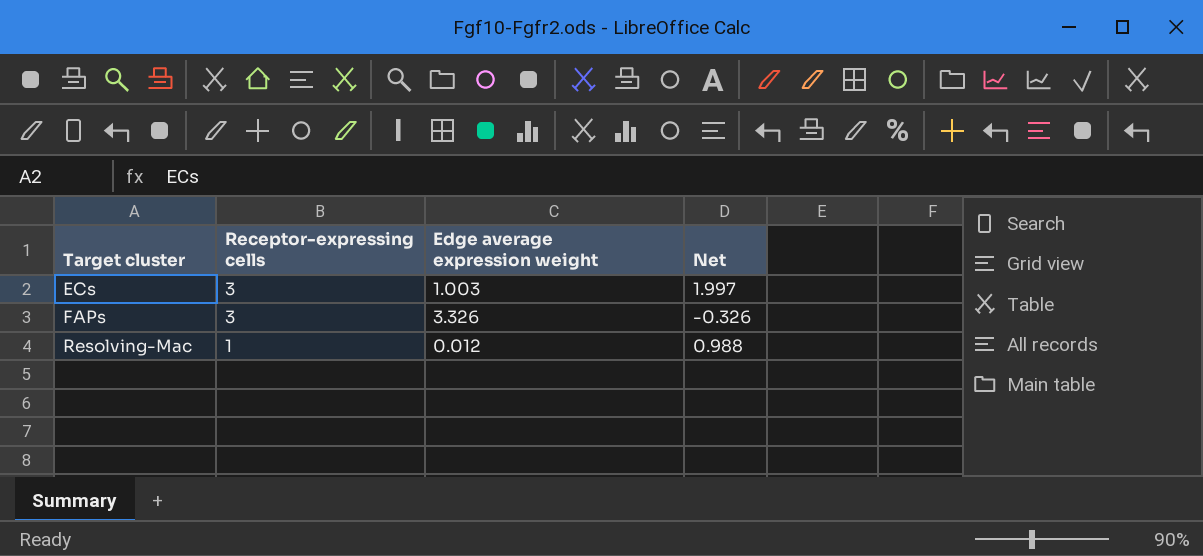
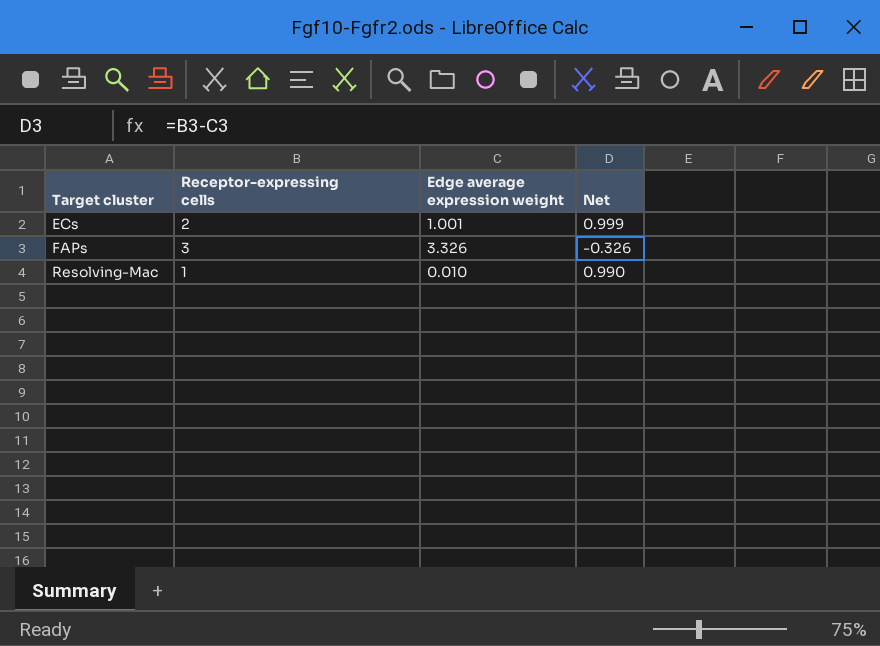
ECs | Receptor-expressing cells: 3 -> 2
ECs | Edge average expression weight: 1.003 -> 1.001
ECs | Net: 1.997 -> 0.999
Resolving-Mac | Edge average expression weight: 0.012 -> 0.010
Resolving-Mac | Net: 0.988 -> 0.990

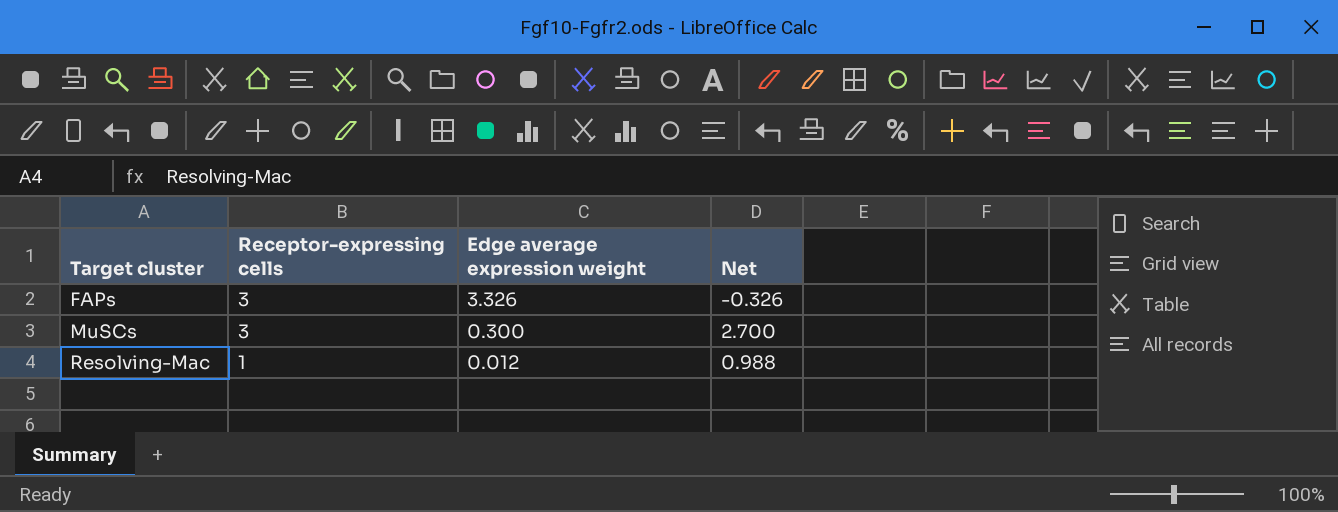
row ECs: 2 | 1.001 | 0.999 -> none
row MuSCs: none -> 3 | 0.300 | 2.700
Resolving-Mac | Edge average expression weight: 0.010 -> 0.012
Resolving-Mac | Net: 0.990 -> 0.988

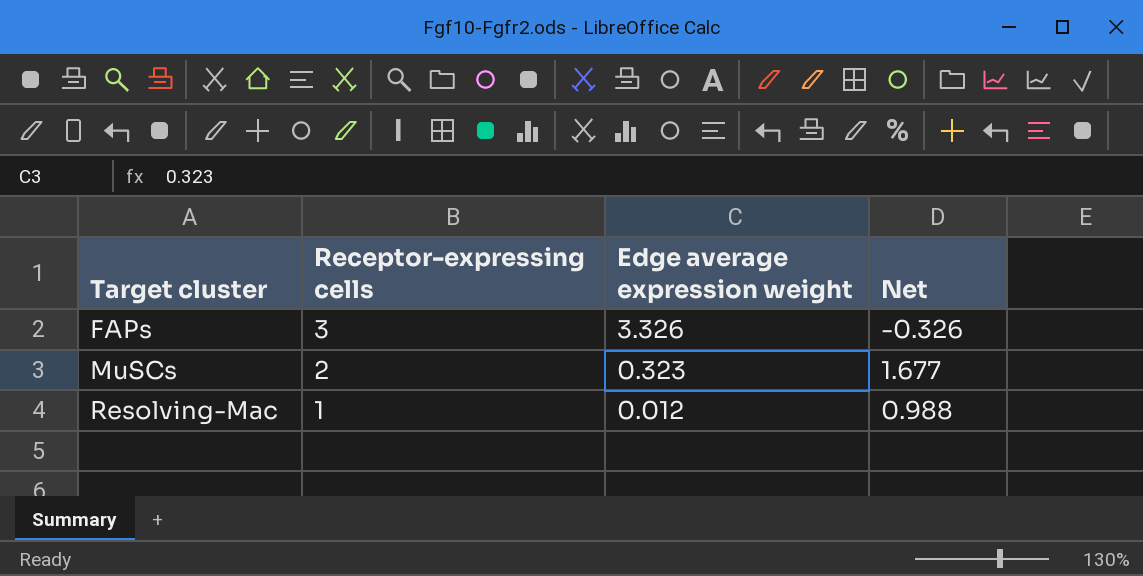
MuSCs | Receptor-expressing cells: 3 -> 2
MuSCs | Edge average expression weight: 0.300 -> 0.323
MuSCs | Net: 2.700 -> 1.677

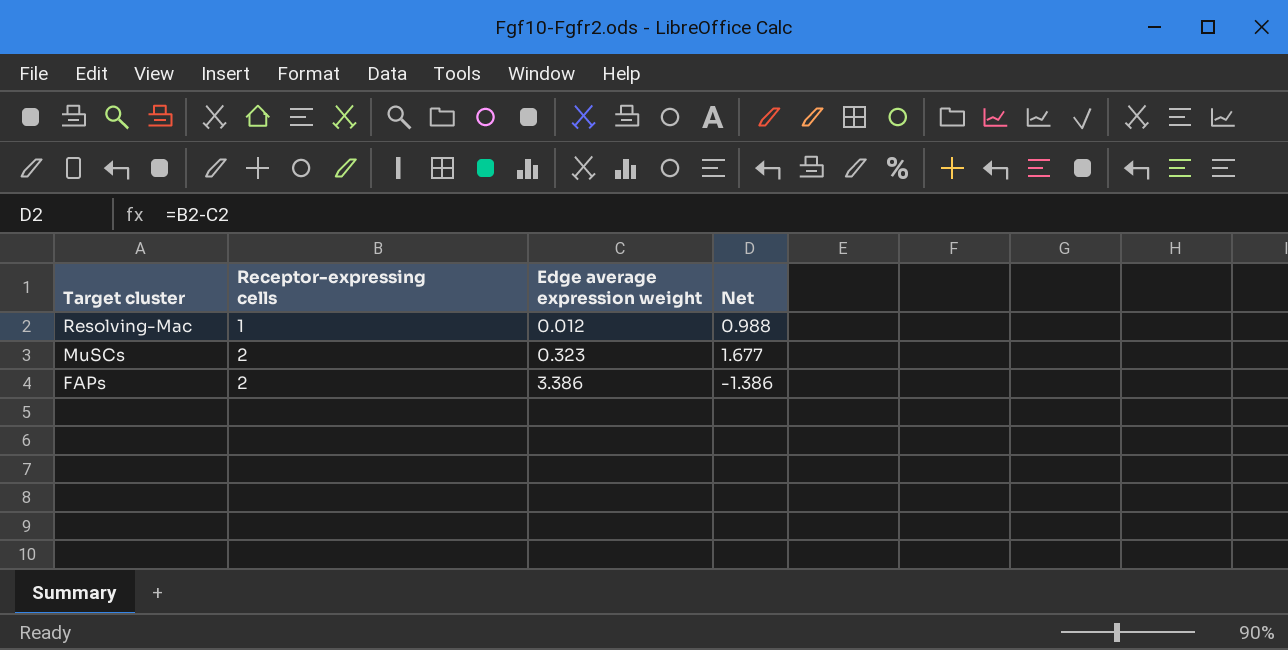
row order: Target cluster ascending -> Target cluster descending
FAPs | Receptor-expressing cells: 3 -> 2
FAPs | Edge average expression weight: 3.326 -> 3.386
FAPs | Net: -0.326 -> -1.386

